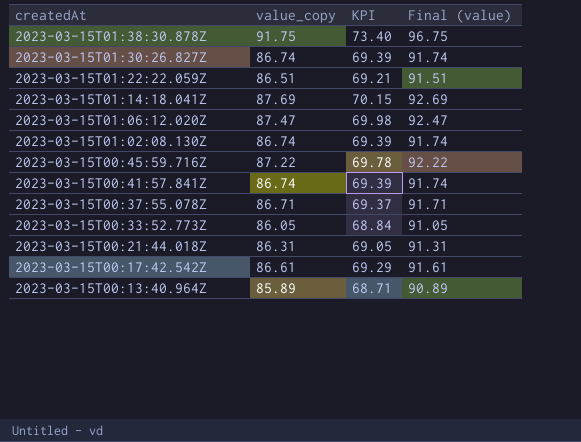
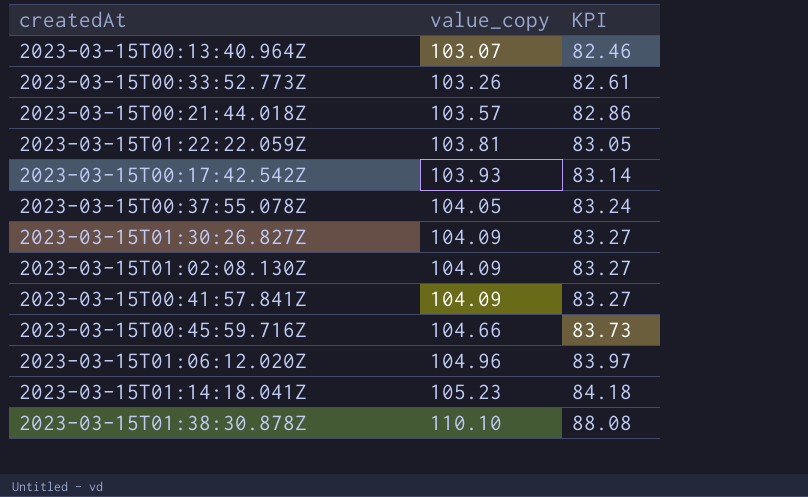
row order: createdAt descending -> value_copy ascending
column Final (value) | formula: [value_copy] + 5 -> none
2023-03-15T00:13:40.964Z | value_copy: 85.89 -> 103.07
2023-03-15T00:13:40.964Z | KPI: 68.71 -> 82.46
2023-03-15T00:33:52.773Z | value_copy: 86.05 -> 103.26
2023-03-15T00:33:52.773Z | KPI: 68.84 -> 82.61
2023-03-15T00:21:44.018Z | value_copy: 86.31 -> 103.57
2023-03-15T00:21:44.018Z | KPI: 69.05 -> 82.86
2023-03-15T01:22:22.059Z | value_copy: 86.51 -> 103.81
2023-03-15T01:22:22.059Z | KPI: 69.21 -> 83.05
2023-03-15T00:17:42.542Z | value_copy: 86.61 -> 103.93
2023-03-15T00:17:42.542Z | KPI: 69.29 -> 83.14
2023-03-15T00:37:55.078Z | value_copy: 86.71 -> 104.05
2023-03-15T00:37:55.078Z | KPI: 69.37 -> 83.24
2023-03-15T01:30:26.827Z | value_copy: 86.74 -> 104.09
2023-03-15T01:30:26.827Z | KPI: 69.39 -> 83.27
2023-03-15T01:02:08.130Z | value_copy: 86.74 -> 104.09
2023-03-15T01:02:08.130Z | KPI: 69.39 -> 83.27
2023-03-15T00:41:57.841Z | value_copy: 86.74 -> 104.09
2023-03-15T00:41:57.841Z | KPI: 69.39 -> 83.27
2023-03-15T00:45:59.716Z | value_copy: 87.22 -> 104.66
2023-03-15T00:45:59.716Z | KPI: 69.78 -> 83.73
2023-03-15T01:06:12.020Z | value_copy: 87.47 -> 104.96
2023-03-15T01:06:12.020Z | KPI: 69.98 -> 83.97
2023-03-15T01:14:18.041Z | value_copy: 87.69 -> 105.23
2023-03-15T01:14:18.041Z | KPI: 70.15 -> 84.18
2023-03-15T01:38:30.878Z | value_copy: 91.75 -> 110.10
2023-03-15T01:38:30.878Z | KPI: 73.40 -> 88.08

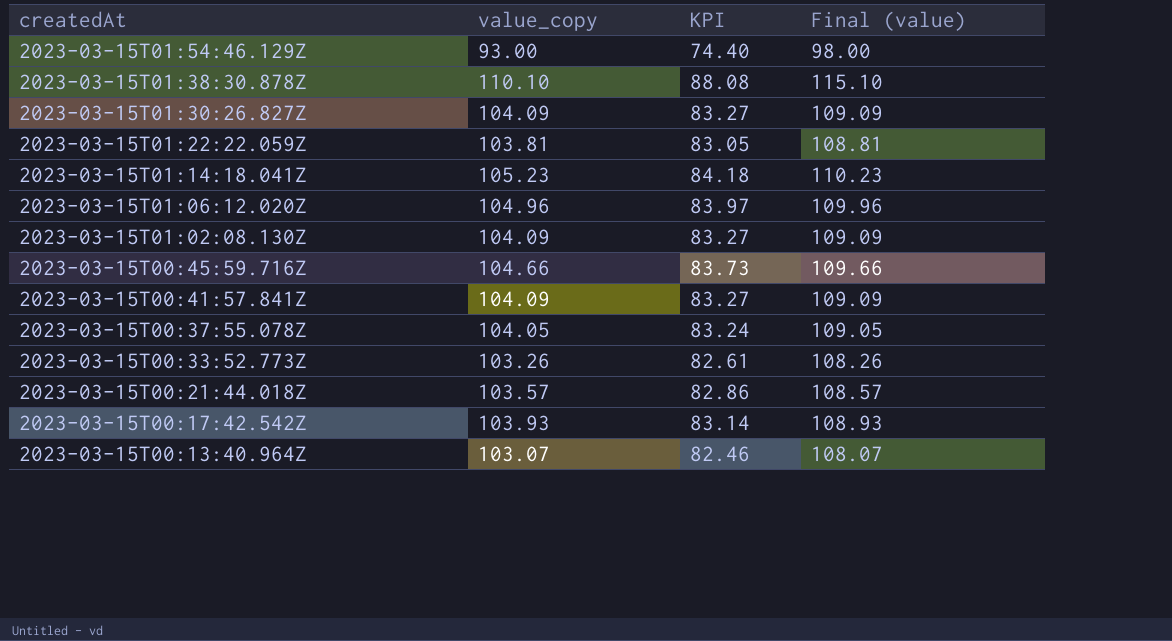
row order: value_copy ascending -> createdAt descending
column Final (value) | formula: none -> [value_copy] + 5
row 2023-03-15T01:54:46.129Z: none -> 93.00 | 74.40 | 98.00

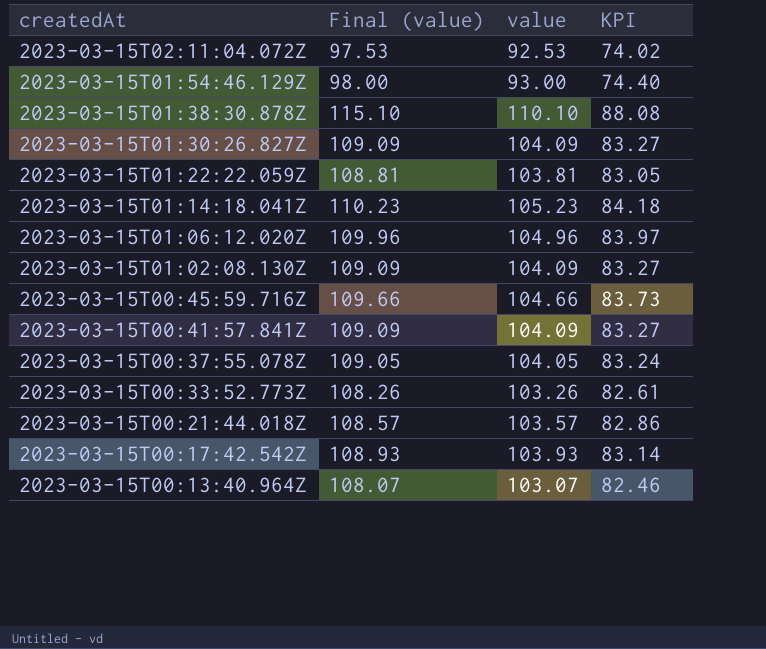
column Final (value) | position: 4 -> 2
column name: value_copy -> value
row 2023-03-15T02:11:04.072Z: none -> 97.53 | 92.53 | 74.02

